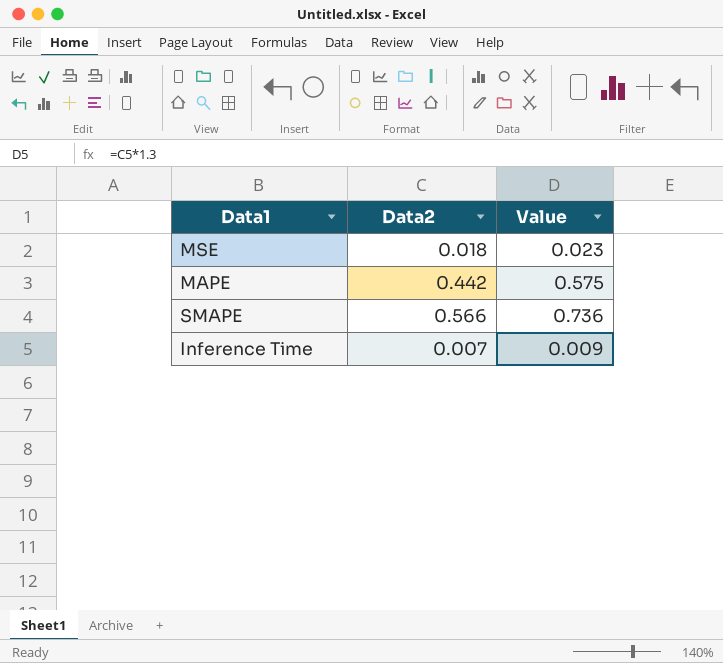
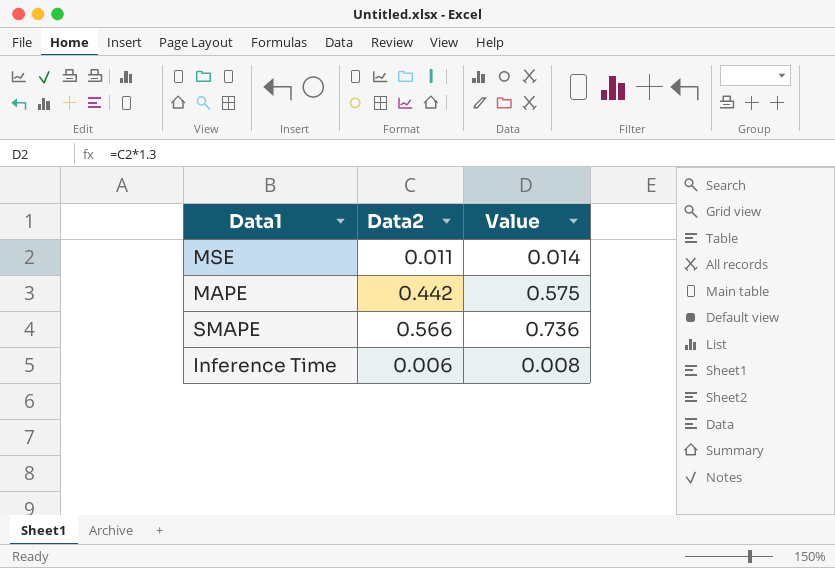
MSE | Data2: 0.018 -> 0.011
MSE | Value: 0.023 -> 0.014
Inference Time | Data2: 0.007 -> 0.006
Inference Time | Value: 0.009 -> 0.008

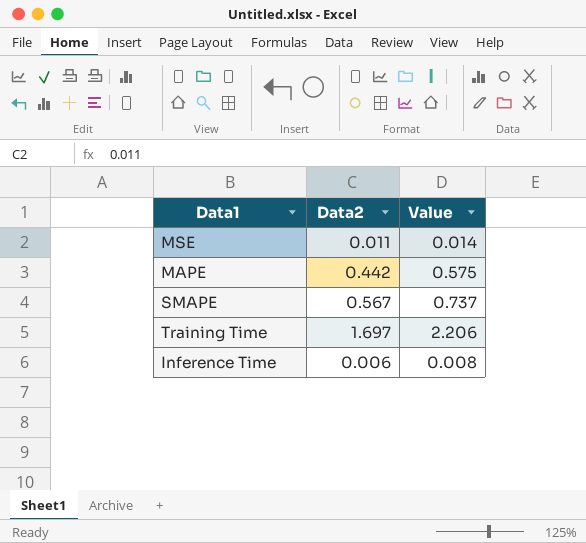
SMAPE | Data2: 0.566 -> 0.567
SMAPE | Value: 0.736 -> 0.737
row Training Time: none -> 1.697 | 2.206

